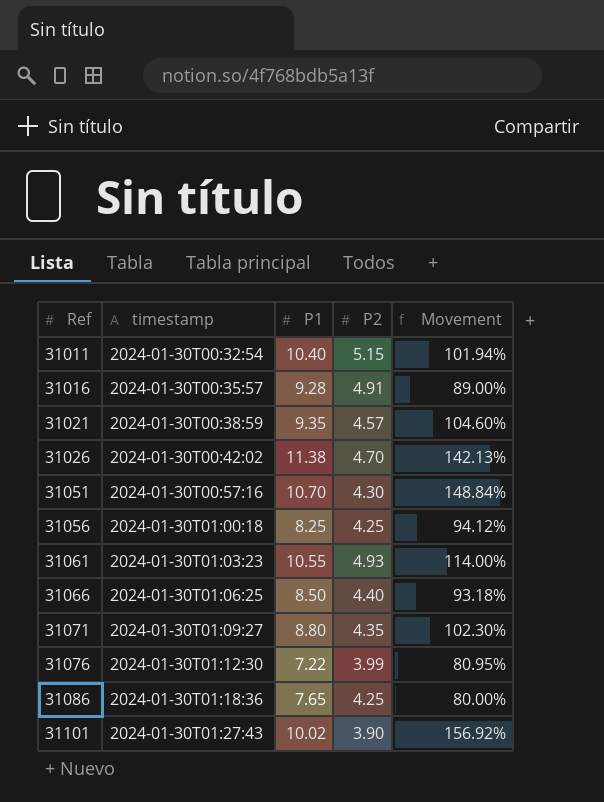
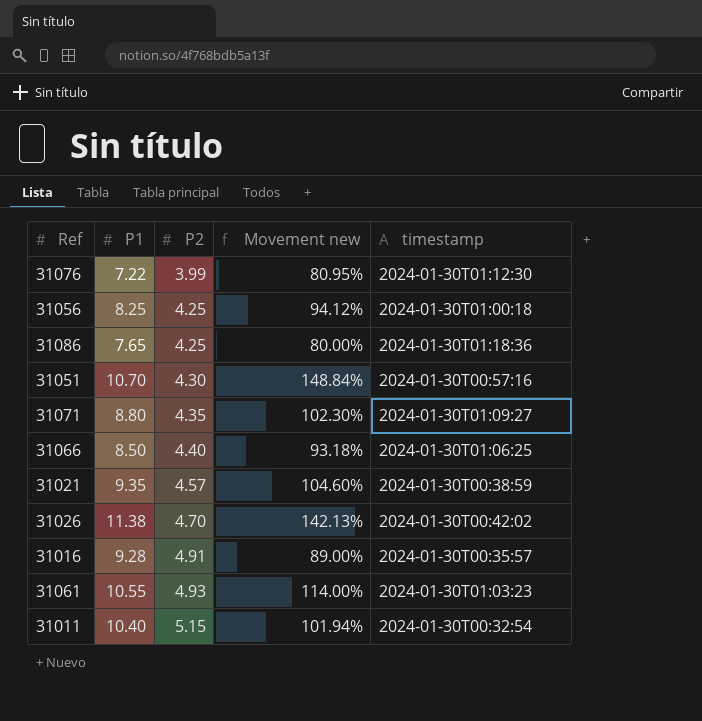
row order: Ref ascending -> P2 ascending
column name: Movement -> Movement new
column timestamp | position: 2 -> 5
row 31101: 2024-01-30T01:27:43 | 10.02 | 3.90 | 156.92% -> none

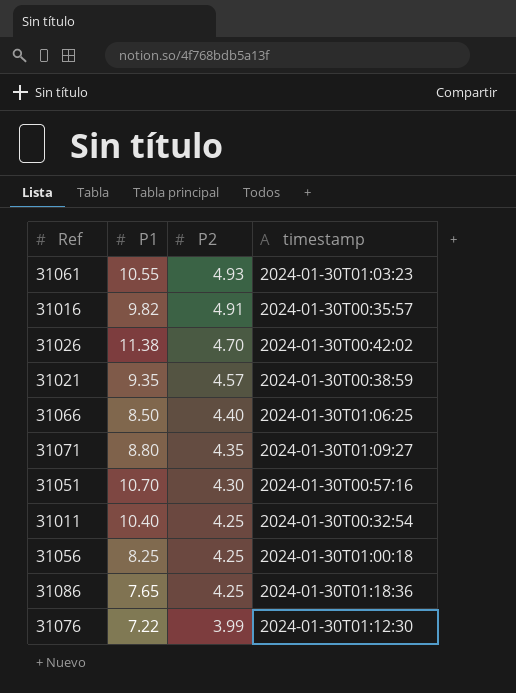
row order: P2 ascending -> P2 descending
column Movement new | formula: ([P1] - [P2]) / [P2] -> none
31016 | P1: 9.28 -> 9.82
31011 | P2: 5.15 -> 4.25

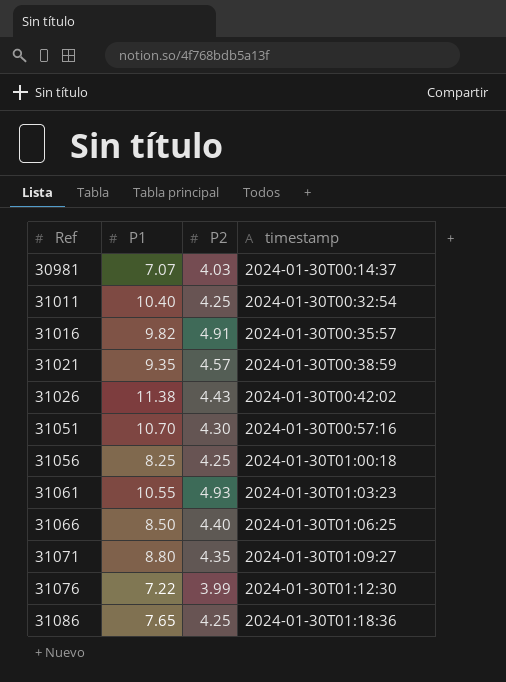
row order: P2 descending -> Ref ascending
row 30981: none -> 7.07 | 4.03 | 2024-01-30T00:14:37
31026 | P2: 4.70 -> 4.43

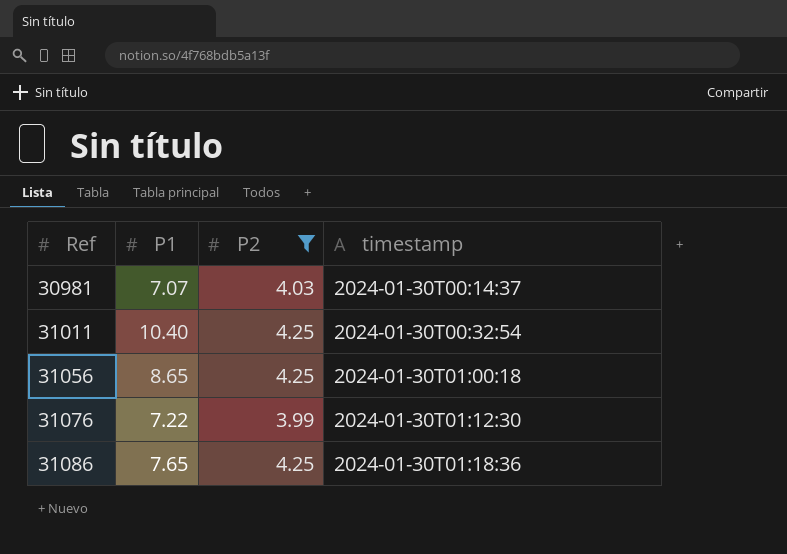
filter: none -> P2 <= 4.25
31056 | P1: 8.25 -> 8.65

